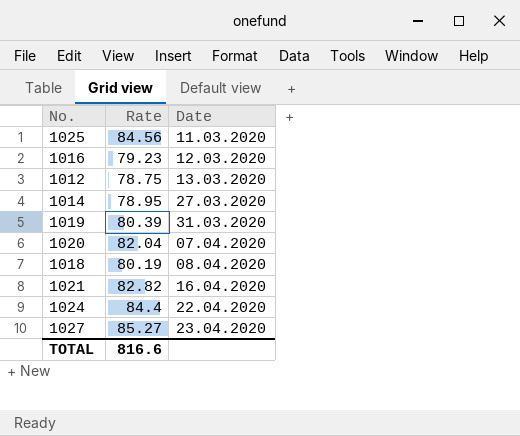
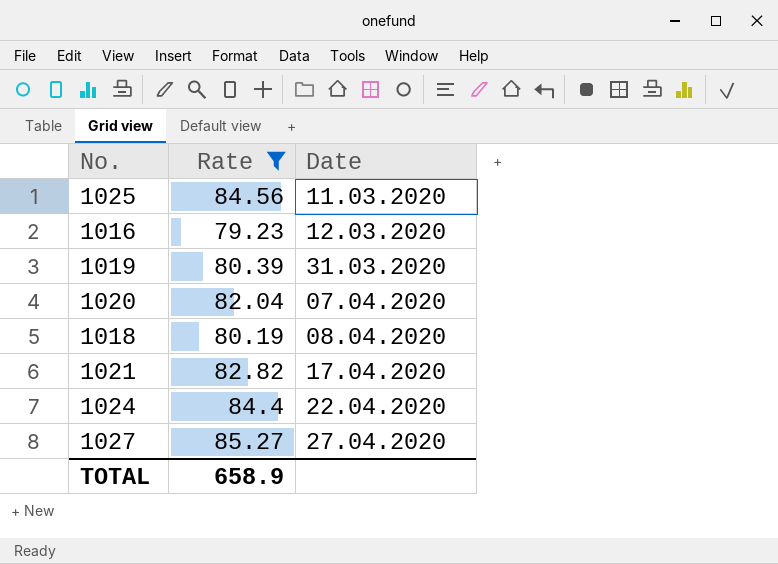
filter: none -> Rate >= 79.23
1021 | Date: 16.04.2020 -> 17.04.2020
1027 | Date: 23.04.2020 -> 27.04.2020
TOTAL | Rate: 816.6 -> 658.9

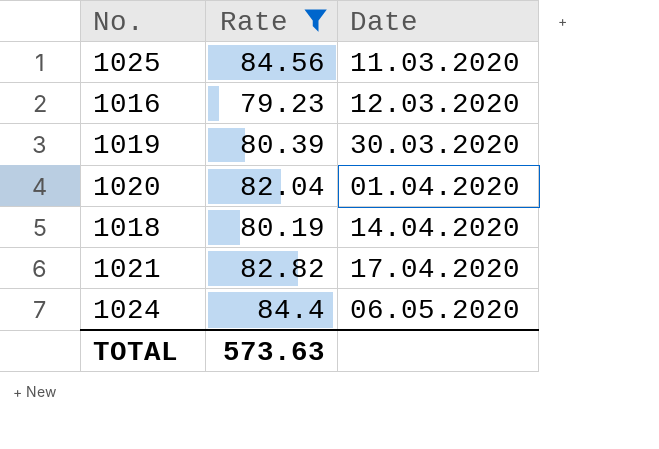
row 1027: 85.27 | 27.04.2020 -> none
1019 | Date: 31.03.2020 -> 30.03.2020
1020 | Date: 07.04.2020 -> 01.04.2020
1018 | Date: 08.04.2020 -> 14.04.2020
1024 | Date: 22.04.2020 -> 06.05.2020
TOTAL | Rate: 658.9 -> 573.63

